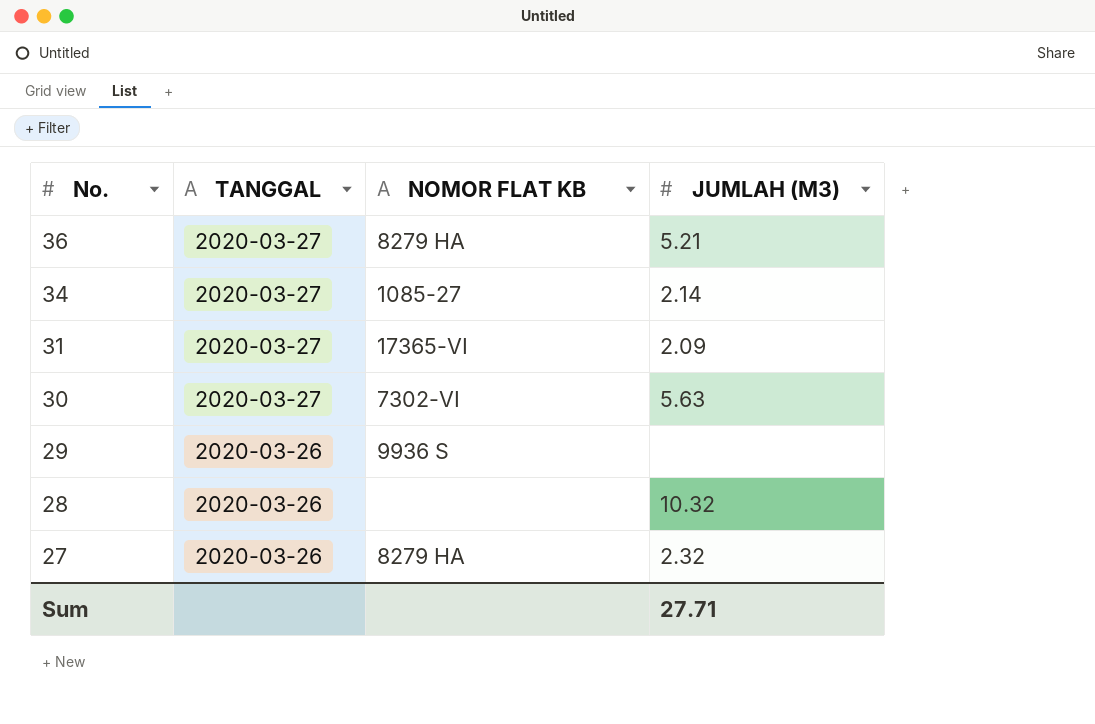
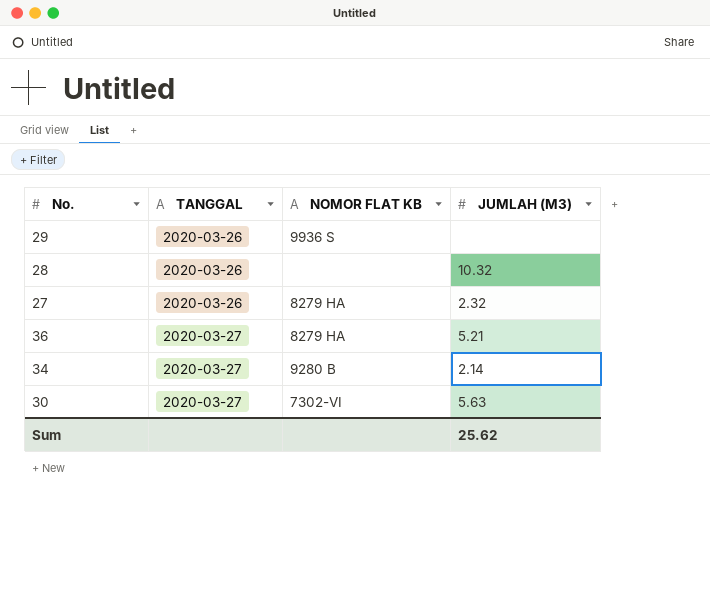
row order: No. descending -> TANGGAL ascending
row 31: 2020-03-27 | 17365-VI | 2.09 -> none
34 | NOMOR FLAT KB: 1085-27 -> 9280 B
Sum | JUMLAH (M3): 27.71 -> 25.62

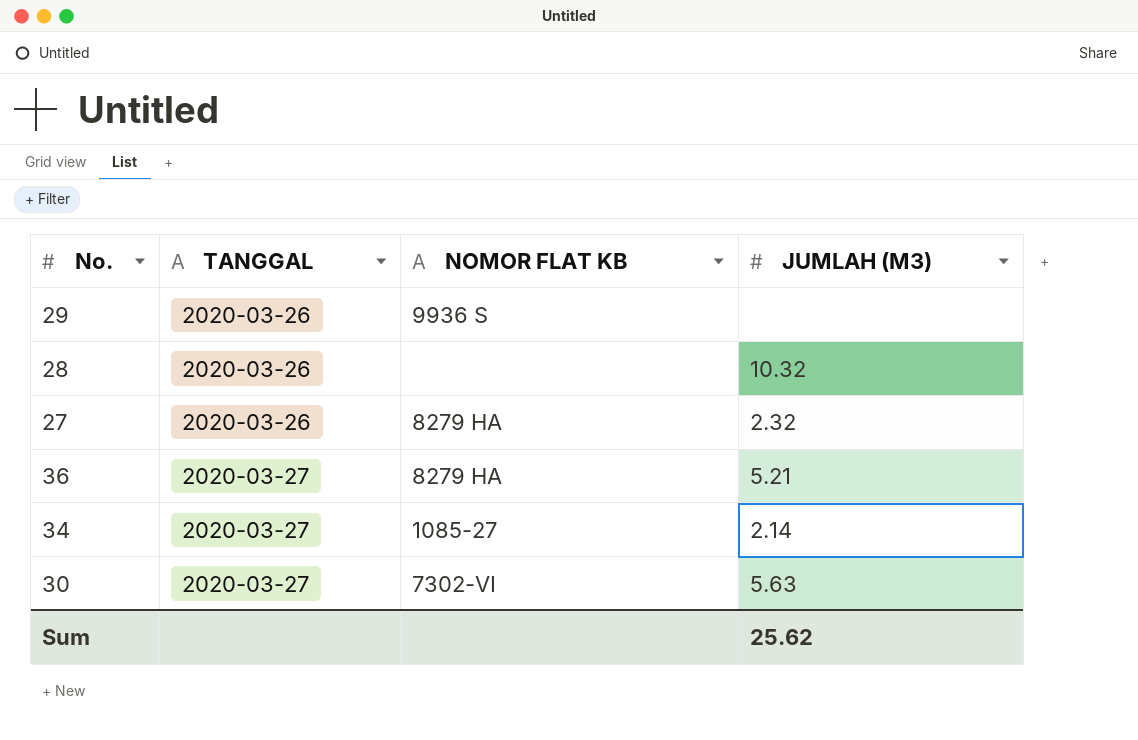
34 | NOMOR FLAT KB: 9280 B -> 1085-27

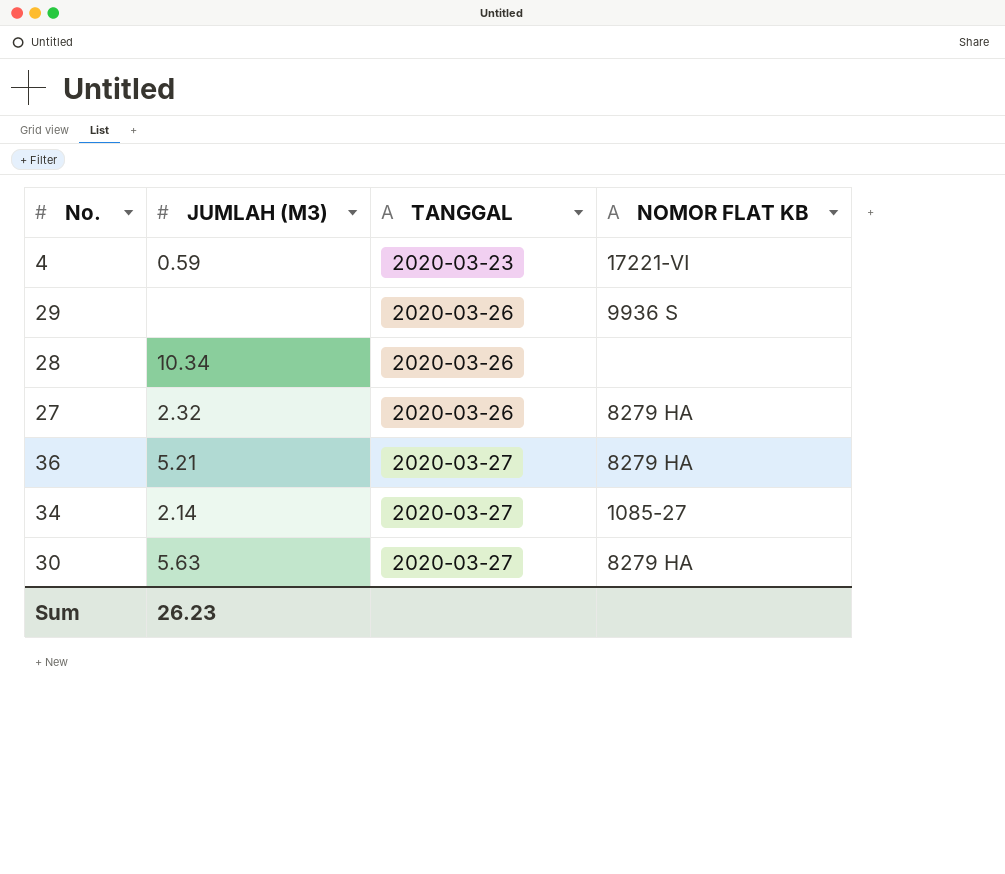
column JUMLAH (M3) | position: 4 -> 2
row 4: none -> 0.59 | 2020-03-23 | 17221-VI
28 | JUMLAH (M3): 10.32 -> 10.34
30 | NOMOR FLAT KB: 7302-VI -> 8279 HA
Sum | JUMLAH (M3): 25.62 -> 26.23

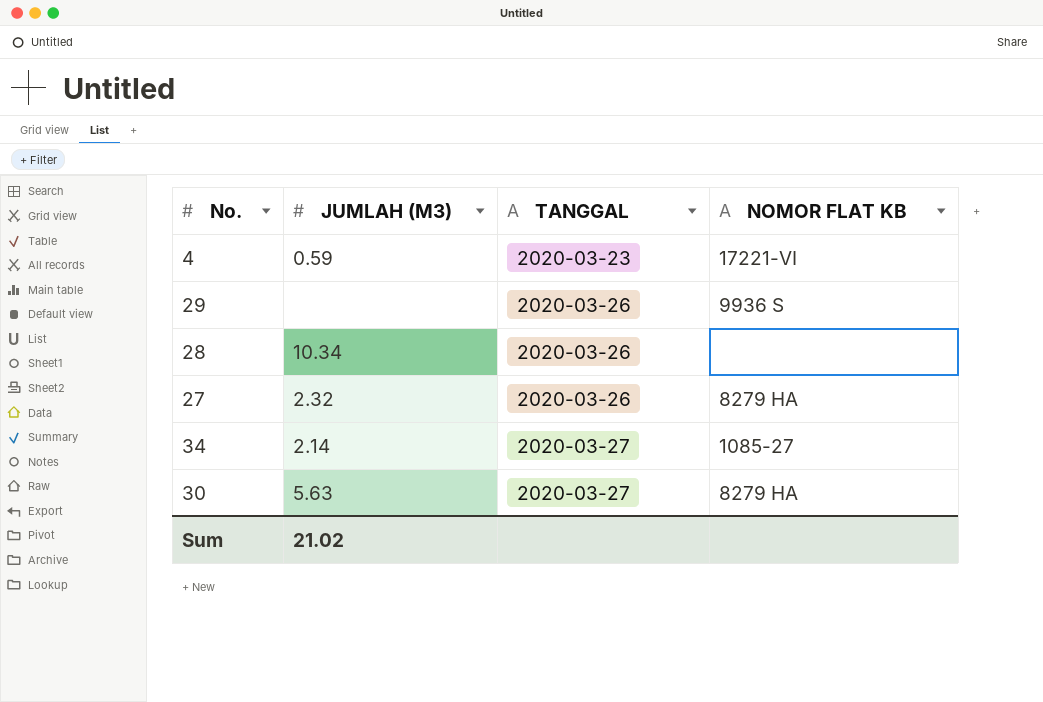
row 36: 5.21 | 2020-03-27 | 8279 HA -> none
Sum | JUMLAH (M3): 26.23 -> 21.02

